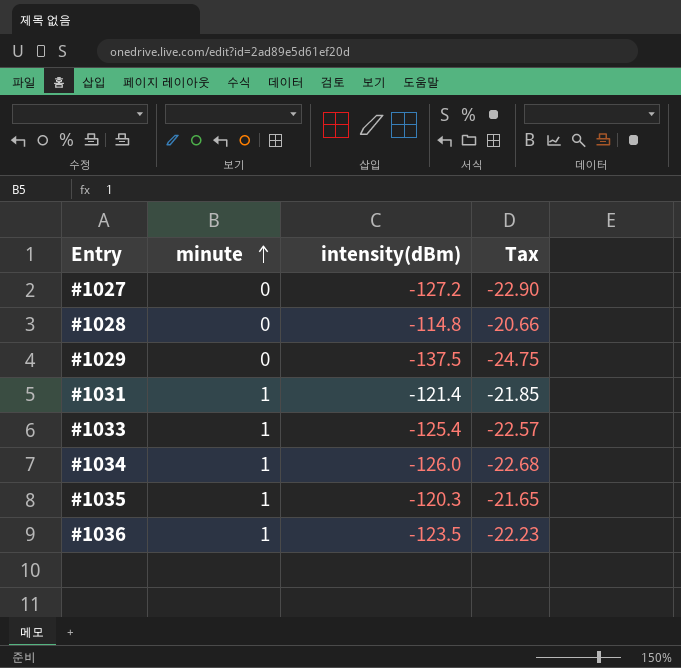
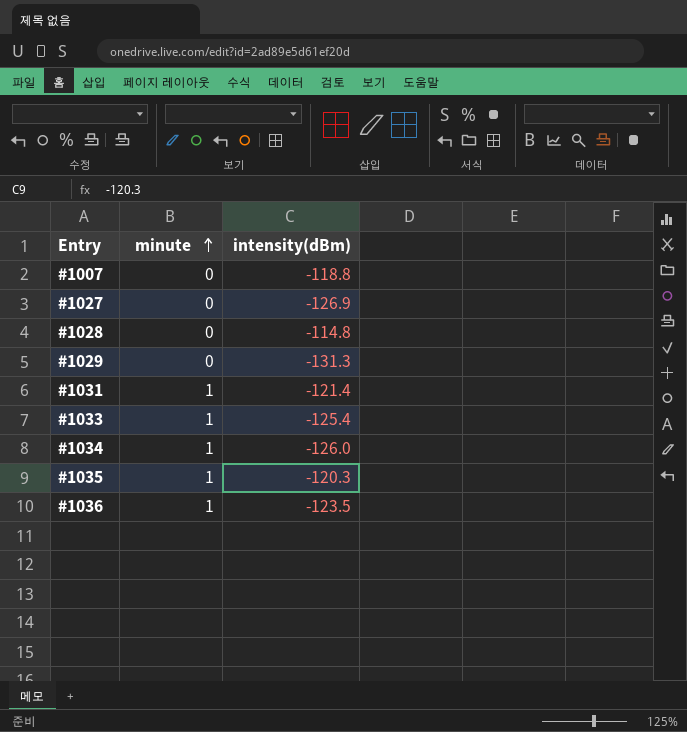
column Tax | formula: [intensity(dBm)] * 0.18 -> none
row #1007: none -> 0 | -118.8
#1027 | intensity(dBm): -127.2 -> -126.9
#1029 | intensity(dBm): -137.5 -> -131.3

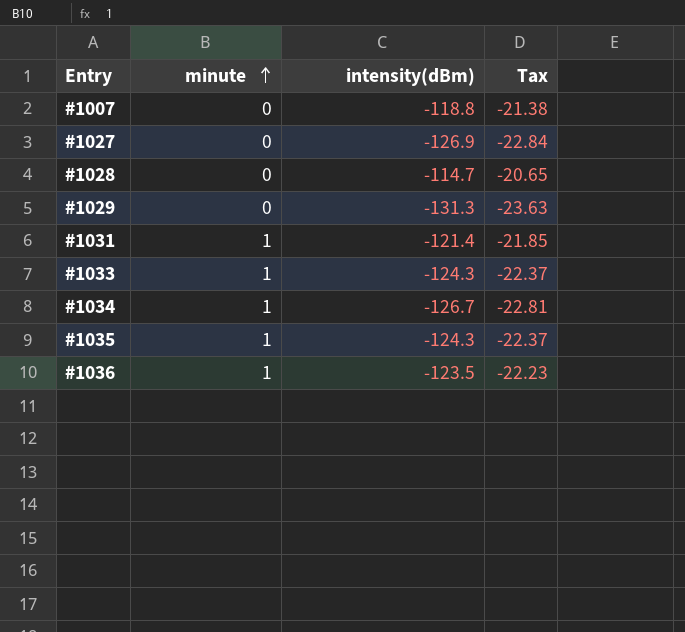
column Tax | formula: none -> [intensity(dBm)] * 0.18
#1028 | intensity(dBm): -114.8 -> -114.7
#1033 | intensity(dBm): -125.4 -> -124.3
#1034 | intensity(dBm): -126.0 -> -126.7
#1035 | intensity(dBm): -120.3 -> -124.3

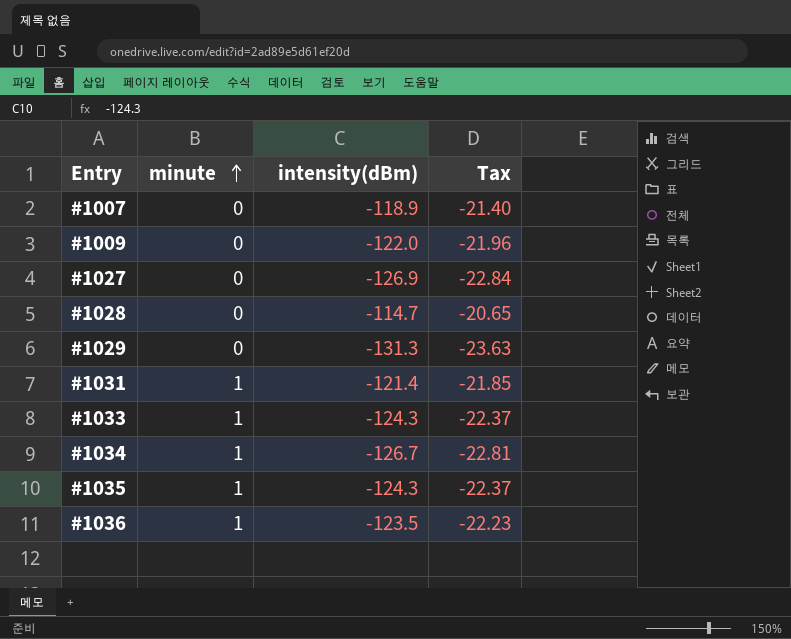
#1007 | intensity(dBm): -118.8 -> -118.9
#1007 | Tax: -21.38 -> -21.40
row #1009: none -> 0 | -122.0 | -21.96

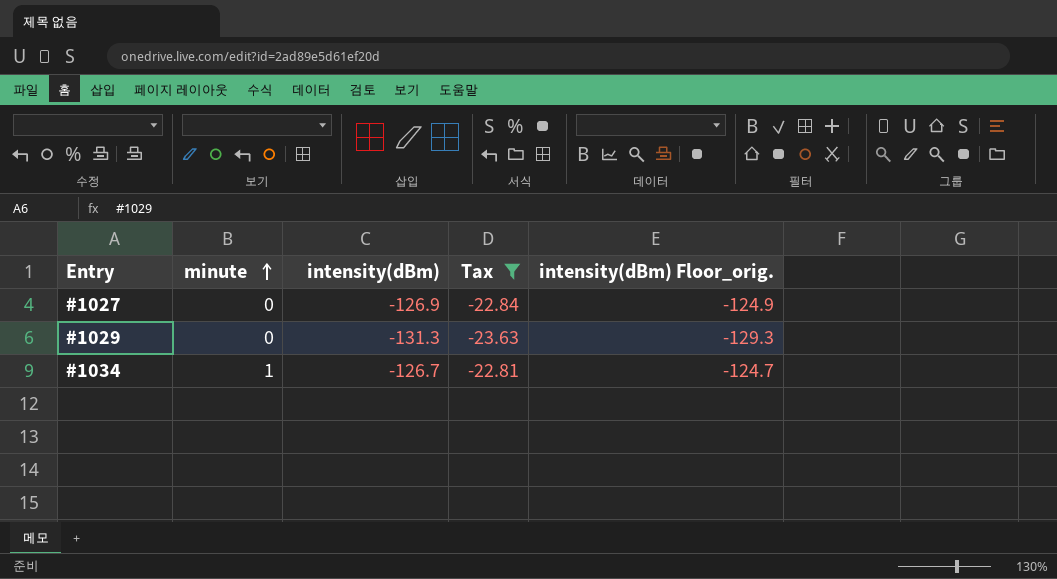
filter: none -> Tax <= -22.81
column intensity(dBm) Floor_orig. | formula: none -> [intensity(dBm)] + 2

